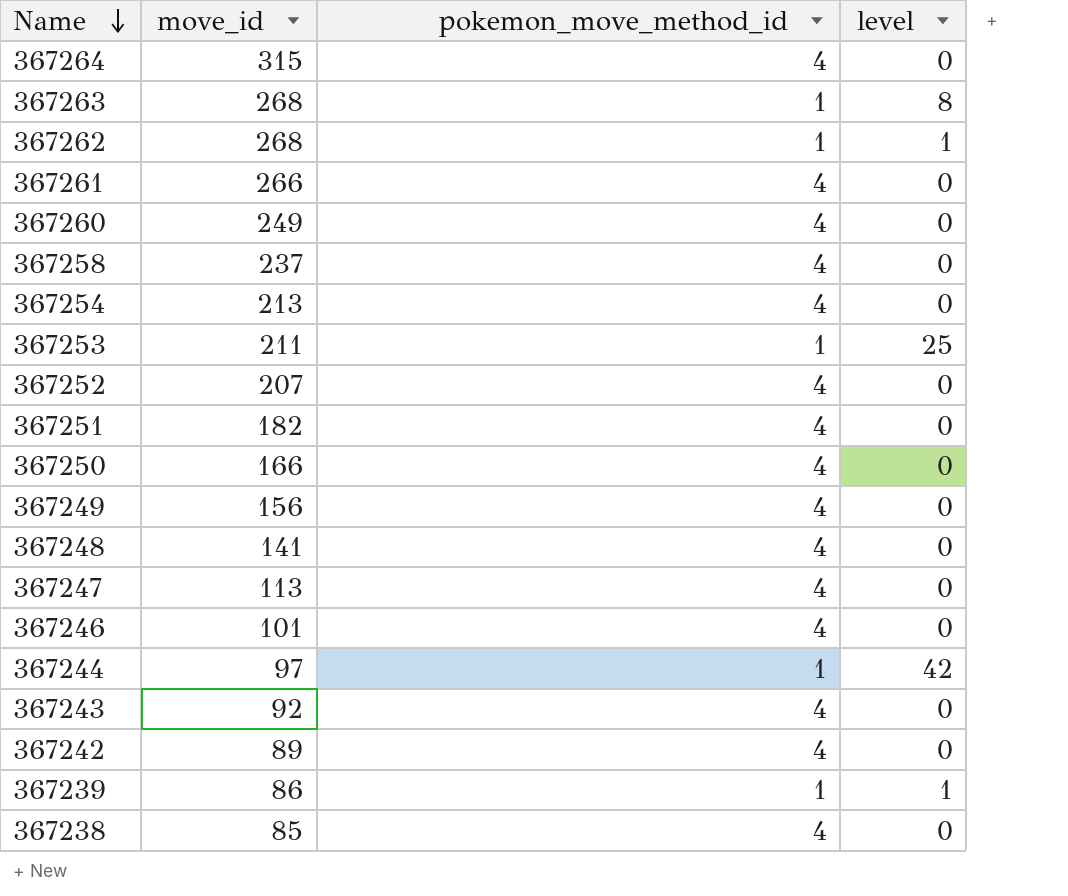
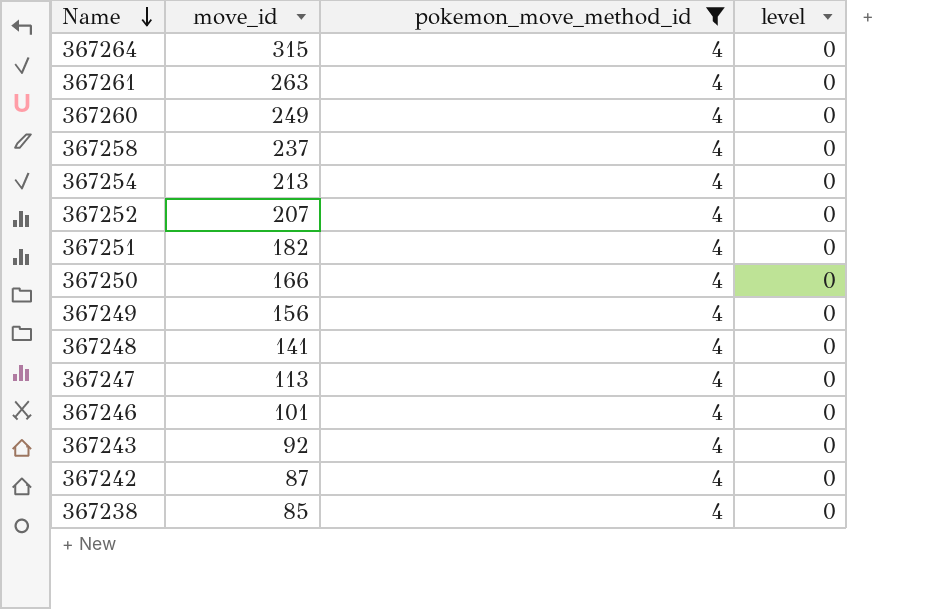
filter: none -> pokemon_move_method_id = 4
367261 | move_id: 266 -> 263
367242 | move_id: 89 -> 87

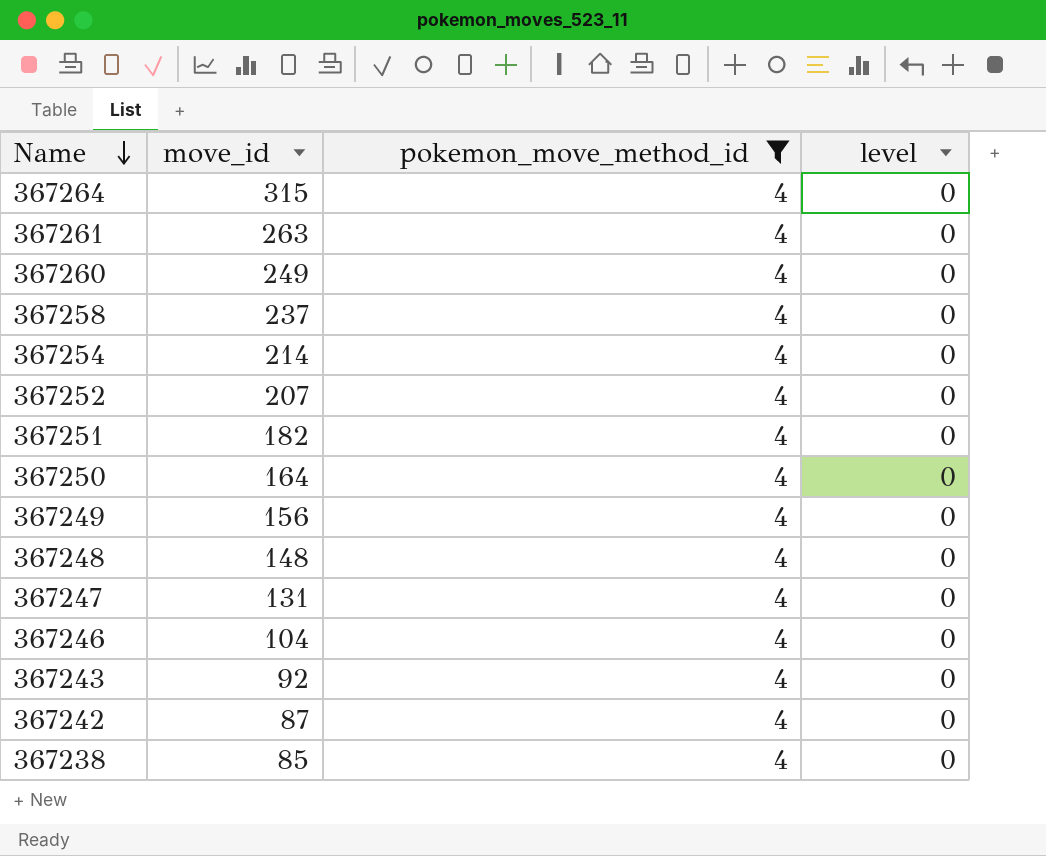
367254 | move_id: 213 -> 214
367250 | move_id: 166 -> 164
367248 | move_id: 141 -> 148
367247 | move_id: 113 -> 131
367246 | move_id: 101 -> 104

